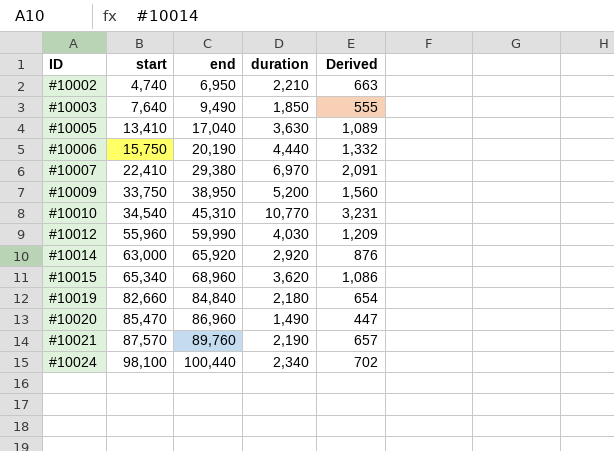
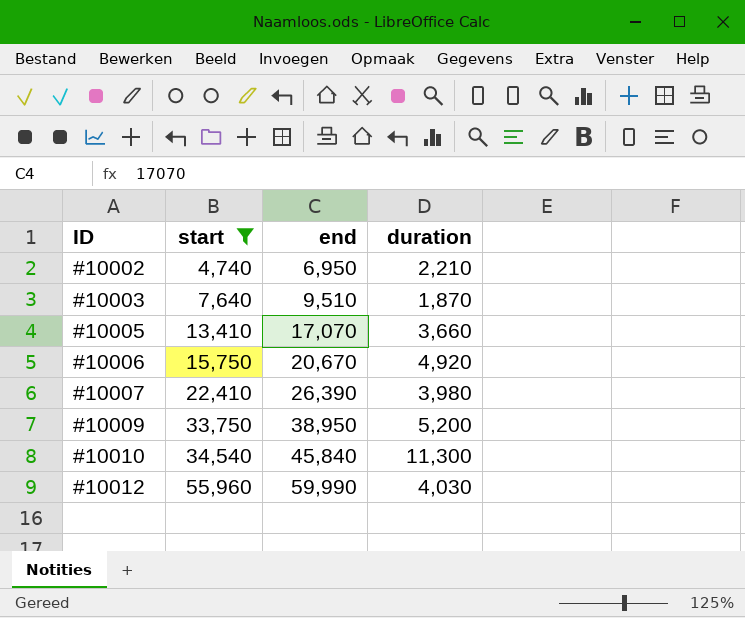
filter: none -> start <= 55,960
column Derived | formula: [duration] * 0.3 -> none
#10003 | end: 9,490 -> 9,510
#10003 | duration: 1,850 -> 1,870
#10005 | end: 17,040 -> 17,070
#10005 | duration: 3,630 -> 3,660
#10006 | end: 20,190 -> 20,670
#10006 | duration: 4,440 -> 4,920
#10007 | end: 29,380 -> 26,390
#10007 | duration: 6,970 -> 3,980
#10010 | end: 45,310 -> 45,840
#10010 | duration: 10,770 -> 11,300

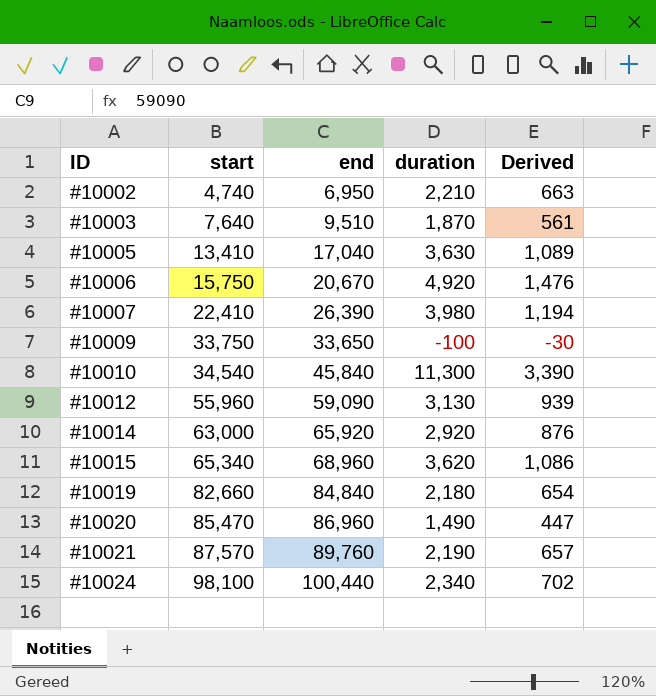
filter: start <= 55,960 -> none
column Derived | formula: none -> [duration] * 0.3
#10005 | end: 17,070 -> 17,040
#10005 | duration: 3,660 -> 3,630
#10009 | end: 38,950 -> 33,650
#10009 | duration: 5,200 -> -100
#10012 | end: 59,990 -> 59,090
#10012 | duration: 4,030 -> 3,130

